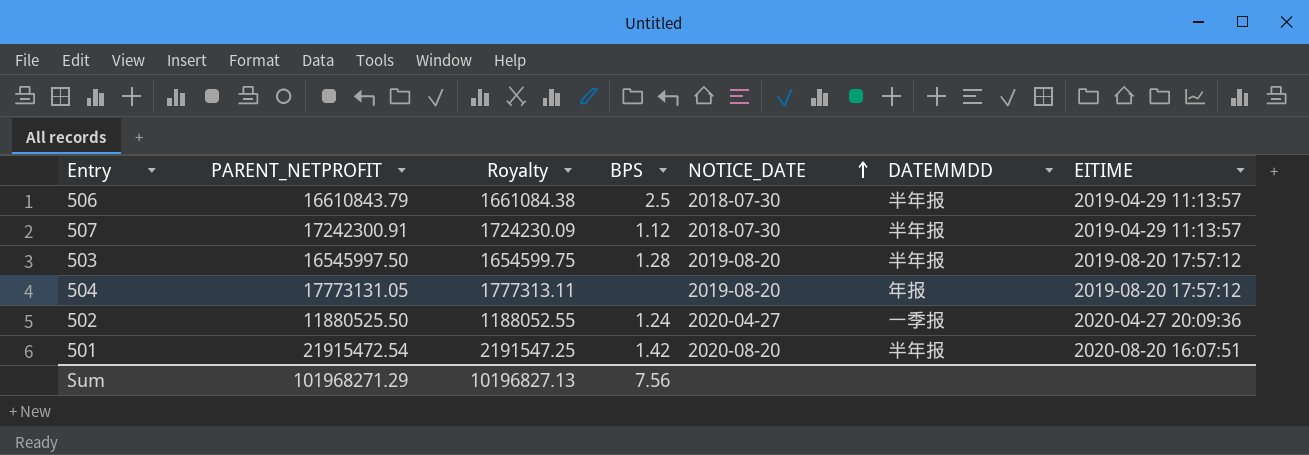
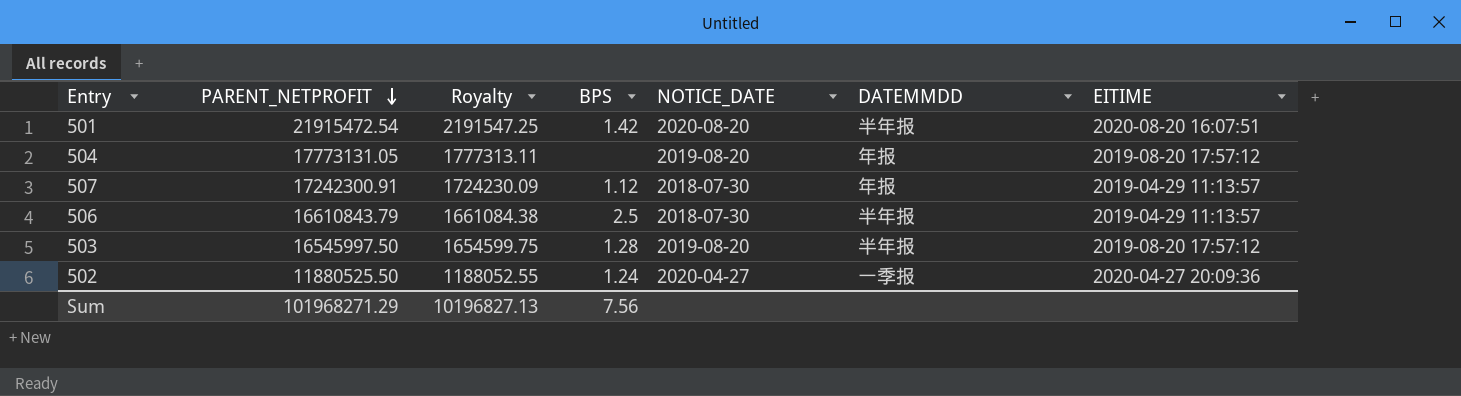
row order: NOTICE_DATE ascending -> PARENT_NETPROFIT descending
507 | DATEMMDD: 半年报 -> 年报

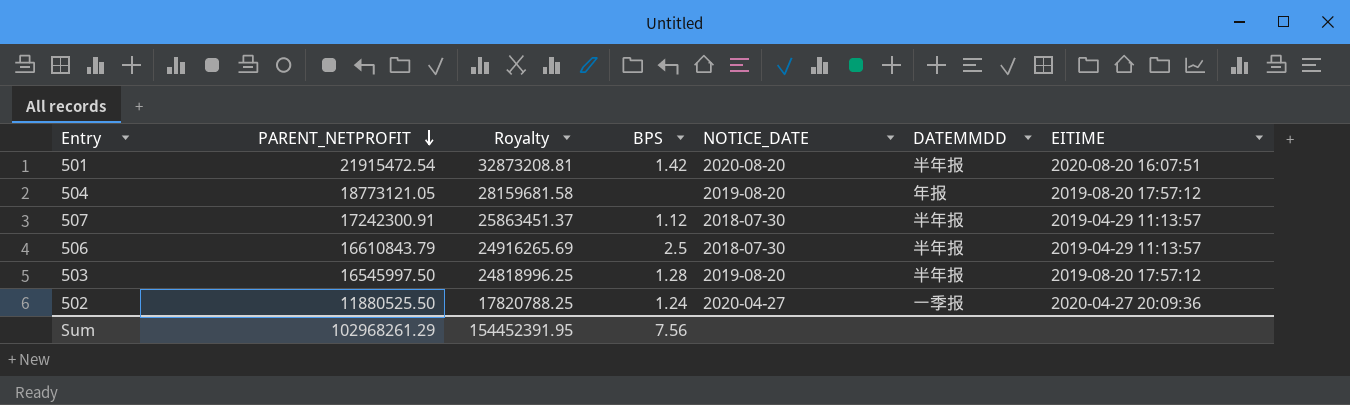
column Royalty | formula: [PARENT_NETPROFIT] * 0.1 -> [PARENT_NETPROFIT] * 1.5
504 | PARENT_NETPROFIT: 17773131.05 -> 18773121.05
507 | DATEMMDD: 年报 -> 半年报
Sum | PARENT_NETPROFIT: 101968271.29 -> 102968261.29
Sum | Royalty: 10196827.13 -> 154452391.95

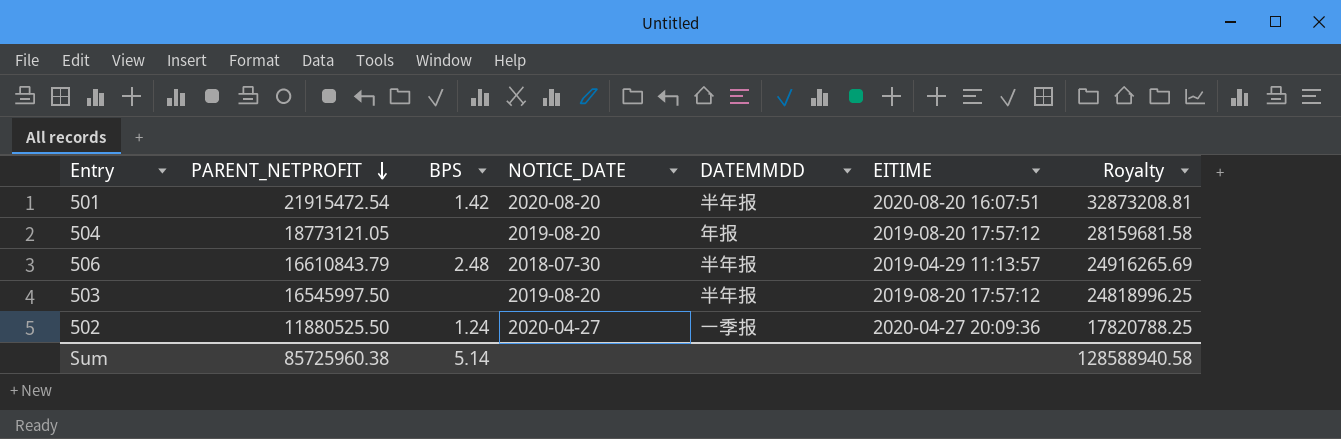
column Royalty | position: 3 -> 7
row 507: 17242300.91 | 25863451.37 | 1.12 | 2018-07-30 | 半年报 | 2019-04-29 11:13:57 -> none
506 | BPS: 2.5 -> 2.48
503 | BPS: 1.28 -> none
Sum | PARENT_NETPROFIT: 102968261.29 -> 85725960.38
Sum | BPS: 7.56 -> 5.14
Sum | Royalty: 154452391.95 -> 128588940.58

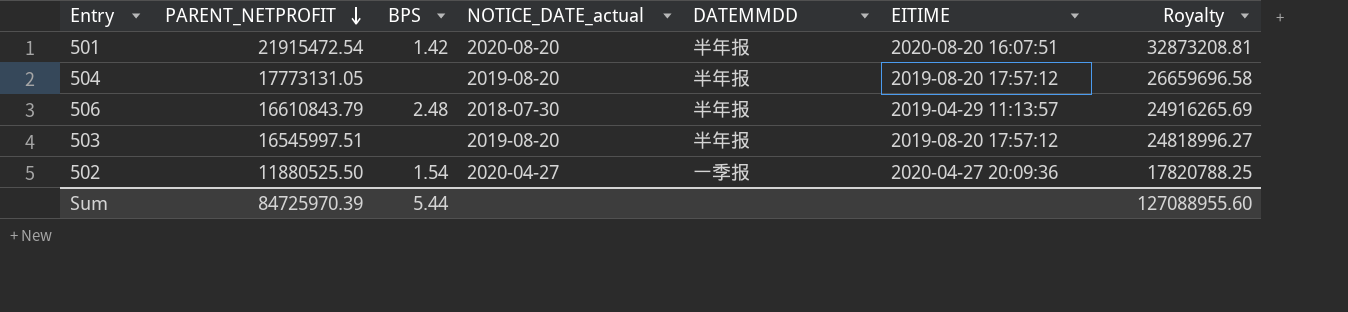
column name: NOTICE_DATE -> NOTICE_DATE_actual
504 | PARENT_NETPROFIT: 18773121.05 -> 17773131.05
504 | DATEMMDD: 年报 -> 半年报
504 | Royalty: 28159681.58 -> 26659696.58
503 | PARENT_NETPROFIT: 16545997.50 -> 16545997.51
503 | Royalty: 24818996.25 -> 24818996.27
502 | BPS: 1.24 -> 1.54
Sum | PARENT_NETPROFIT: 85725960.38 -> 84725970.39
Sum | BPS: 5.14 -> 5.44
Sum | Royalty: 128588940.58 -> 127088955.60

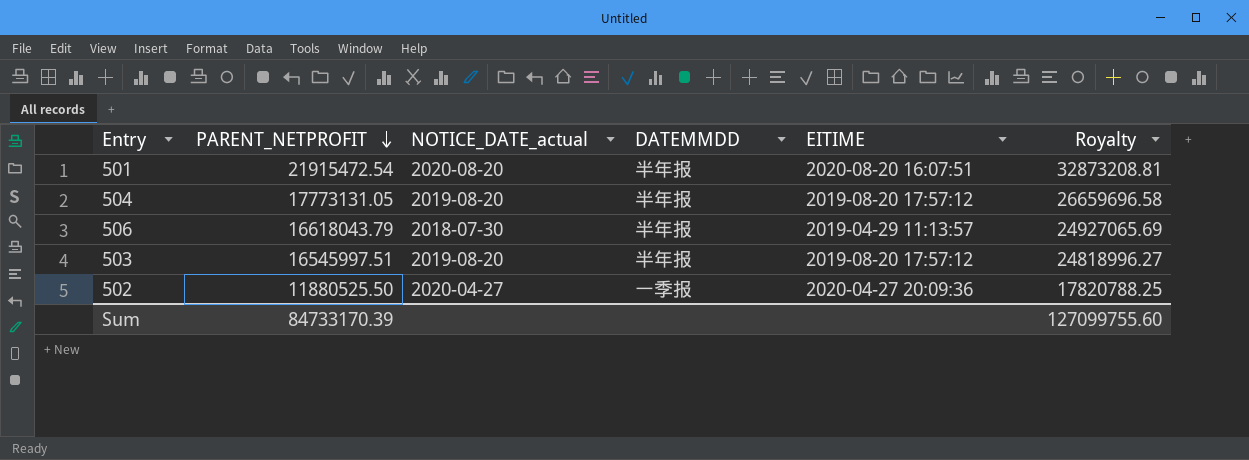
column BPS | position: 3 -> none
506 | PARENT_NETPROFIT: 16610843.79 -> 16618043.79
506 | Royalty: 24916265.69 -> 24927065.69
Sum | PARENT_NETPROFIT: 84725970.39 -> 84733170.39
Sum | Royalty: 127088955.60 -> 127099755.60

